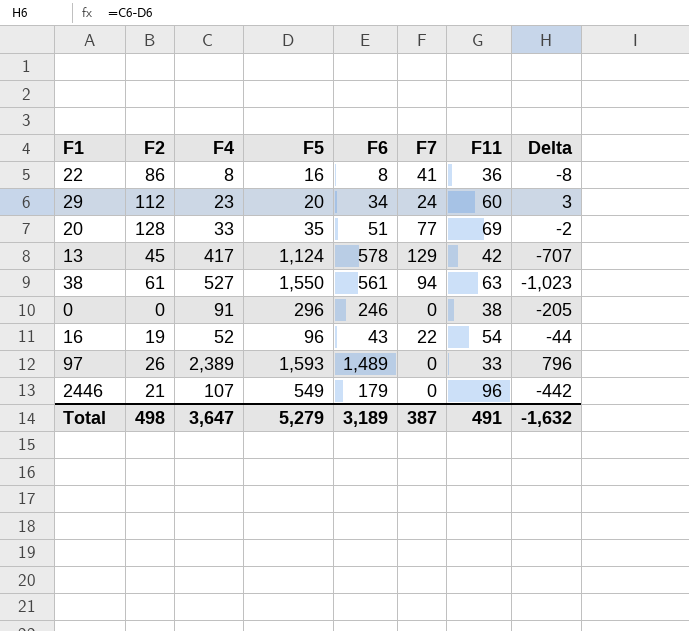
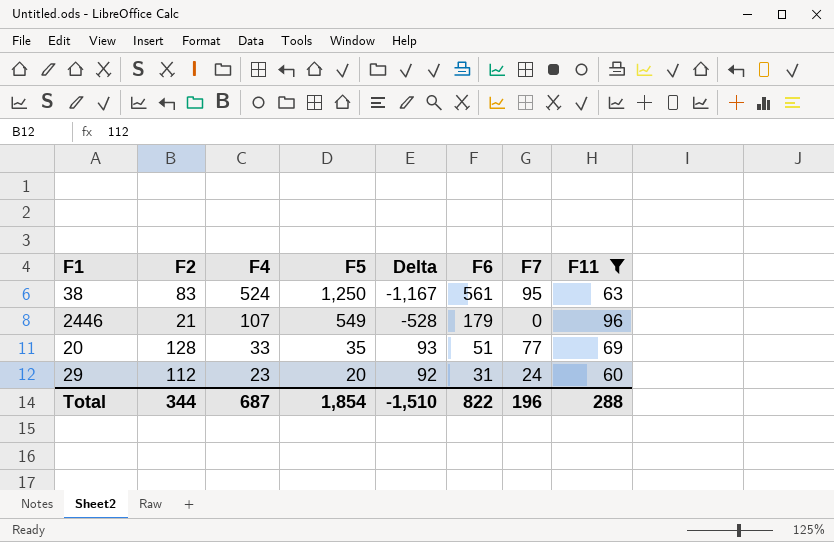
filter: none -> F11 >= 60
row order: none -> F4 descending
column Delta | formula: [F4] - [F5] -> [F2] - [F5]
column Delta | position: 8 -> 5
38 | F2: 61 -> 83
38 | F4: 527 -> 524
38 | F5: 1,550 -> 1,250
38 | F7: 94 -> 95
29 | F6: 34 -> 31
Total | F2: 498 -> 344
Total | F4: 3,647 -> 687
Total | F5: 5,279 -> 1,854
Total | Delta: -1,632 -> -1,510
Total | F6: 3,189 -> 822
Total | F7: 387 -> 196
Total | F11: 491 -> 288

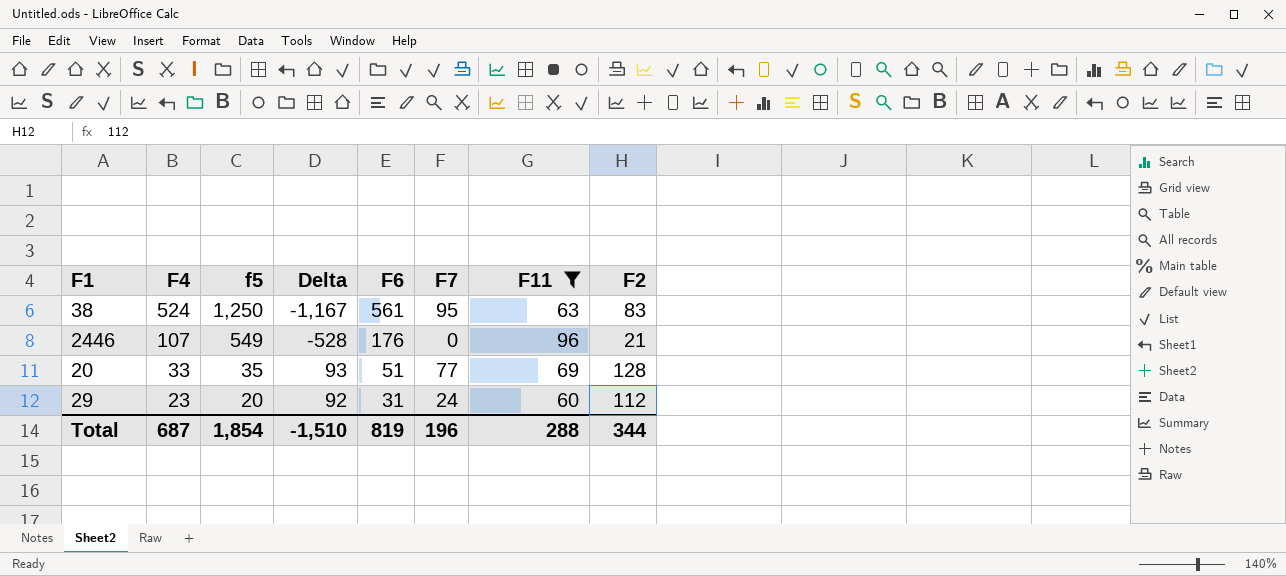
column name: F5 -> f5
column F2 | position: 2 -> 8
2446 | F6: 179 -> 176
Total | F6: 822 -> 819

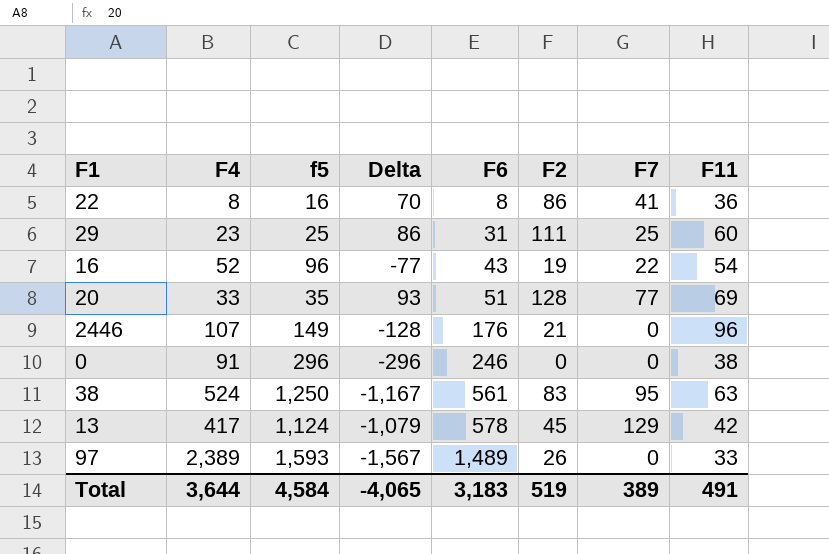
filter: F11 >= 60 -> none
row order: F4 descending -> F6 ascending
column F2 | position: 8 -> 6
29 | f5: 20 -> 25
29 | Delta: 92 -> 86
29 | F2: 112 -> 111
29 | F7: 24 -> 25
2446 | f5: 549 -> 149
2446 | Delta: -528 -> -128
Total | F4: 687 -> 3,644
Total | f5: 1,854 -> 4,584
Total | Delta: -1,510 -> -4,065
Total | F6: 819 -> 3,183
Total | F2: 344 -> 519
Total | F7: 196 -> 389
Total | F11: 288 -> 491

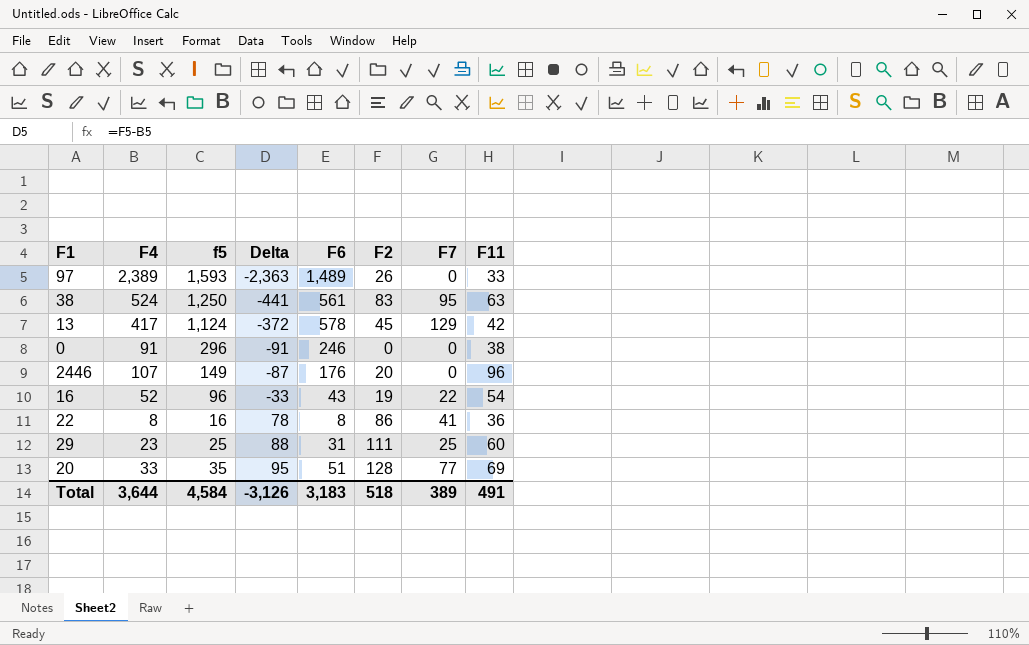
row order: F6 ascending -> Delta ascending
column Delta | formula: [F2] - [f5] -> [F2] - [F4]
2446 | F2: 21 -> 20
Total | Delta: -4,065 -> -3,126
Total | F2: 519 -> 518

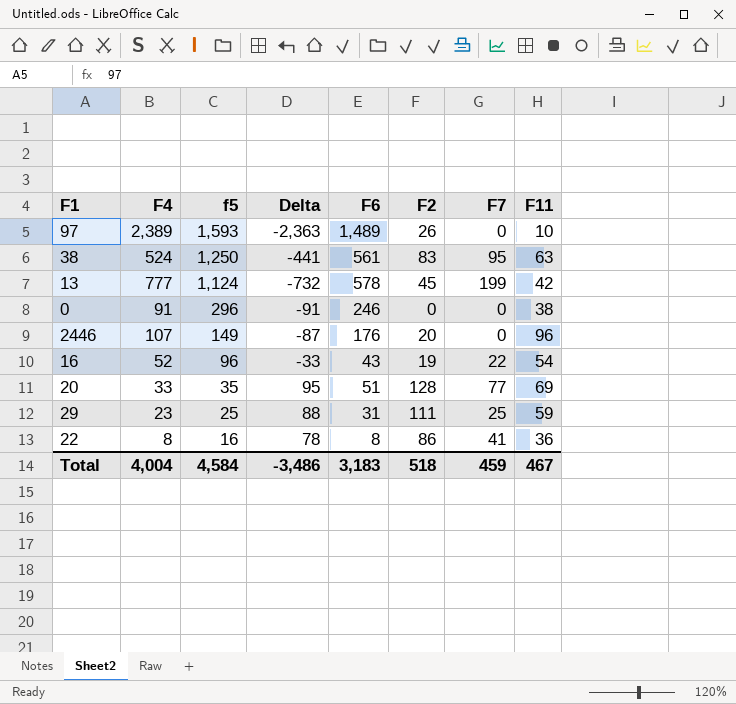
row order: Delta ascending -> f5 descending
97 | F11: 33 -> 10
13 | F4: 417 -> 777
13 | Delta: -372 -> -732
13 | F7: 129 -> 199
29 | F11: 60 -> 59
Total | F4: 3,644 -> 4,004
Total | Delta: -3,126 -> -3,486
Total | F7: 389 -> 459
Total | F11: 491 -> 467

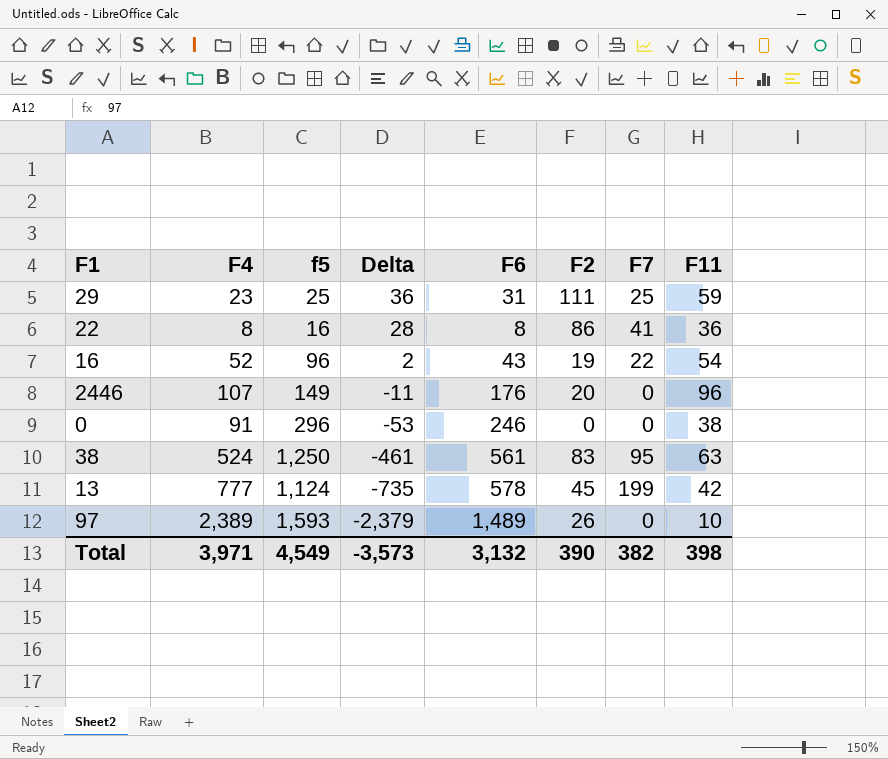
row order: f5 descending -> Delta descending
column Delta | formula: [F2] - [F4] -> [F11] - [F4]
row 20: 33 | 35 | 95 | 51 | 128 | 77 | 69 -> none
Total | F4: 4,004 -> 3,971
Total | f5: 4,584 -> 4,549
Total | Delta: -3,486 -> -3,573
Total | F6: 3,183 -> 3,132
Total | F2: 518 -> 390
Total | F7: 459 -> 382
Total | F11: 467 -> 398

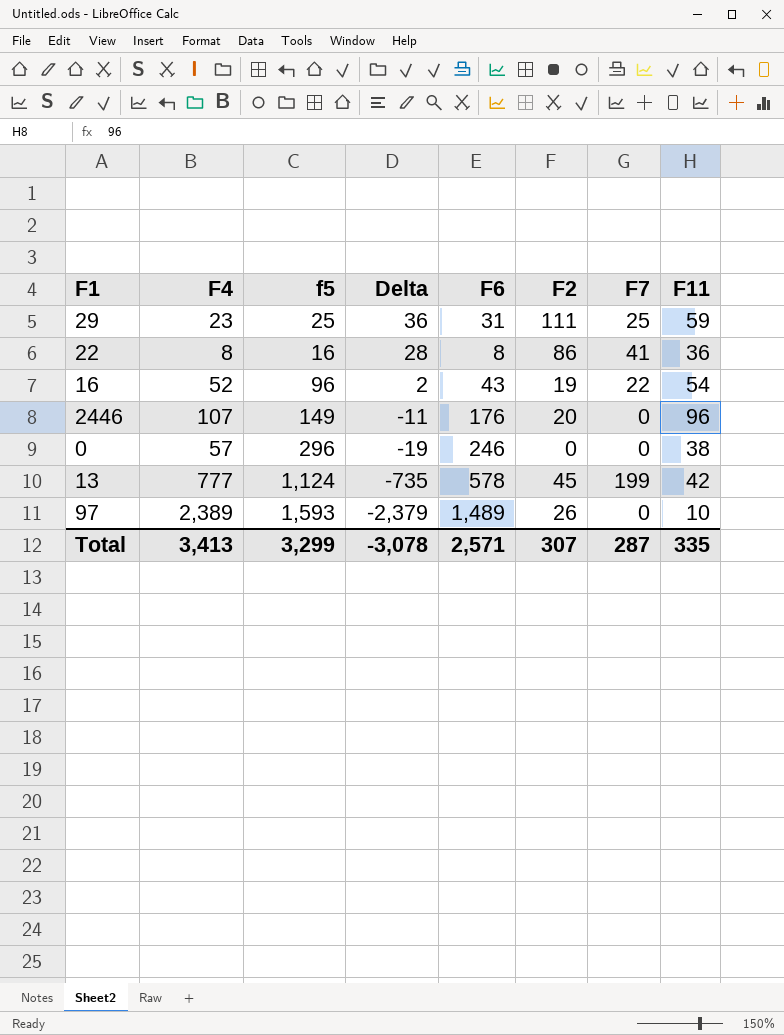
row 38: 524 | 1,250 | -461 | 561 | 83 | 95 | 63 -> none
0 | F4: 91 -> 57
0 | Delta: -53 -> -19
Total | F4: 3,971 -> 3,413
Total | f5: 4,549 -> 3,299
Total | Delta: -3,573 -> -3,078
Total | F6: 3,132 -> 2,571
Total | F2: 390 -> 307
Total | F7: 382 -> 287
Total | F11: 398 -> 335

